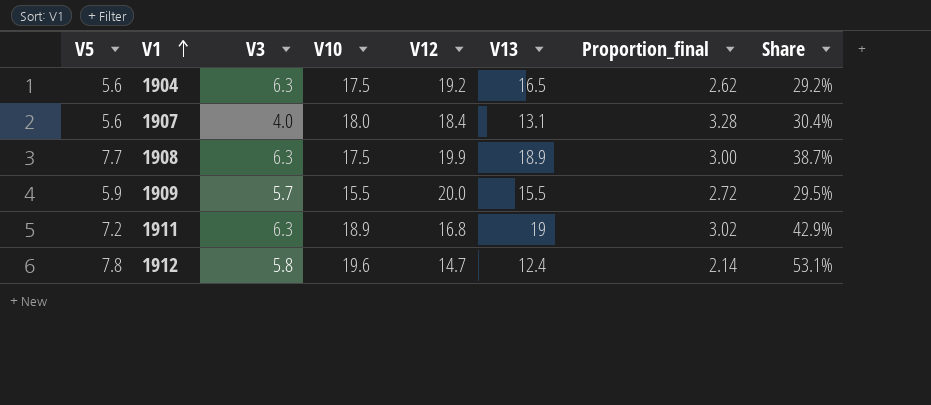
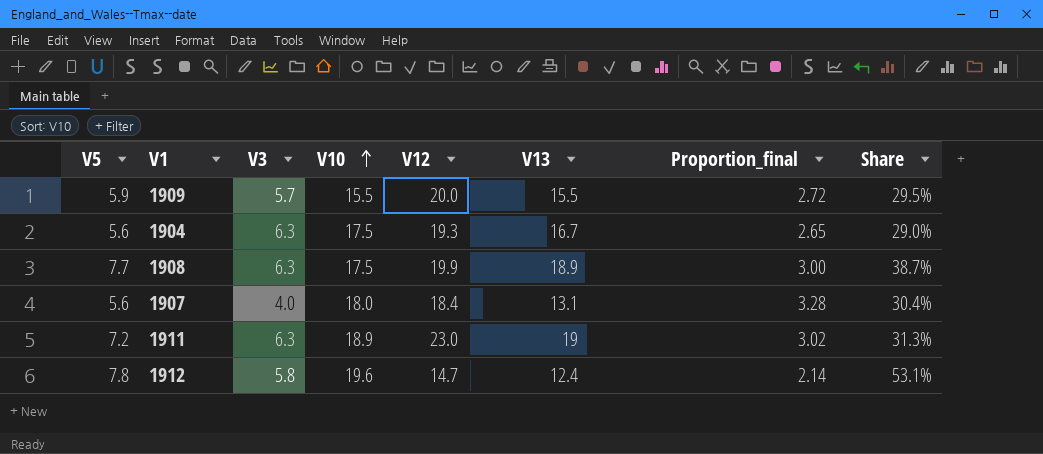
row order: V1 ascending -> V10 ascending
1904 | V12: 19.2 -> 19.3
1904 | V13: 16.5 -> 16.7
1904 | Proportion_final: 2.62 -> 2.65
1904 | Share: 29.2% -> 29.0%
1911 | V12: 16.8 -> 23.0
1911 | Share: 42.9% -> 31.3%

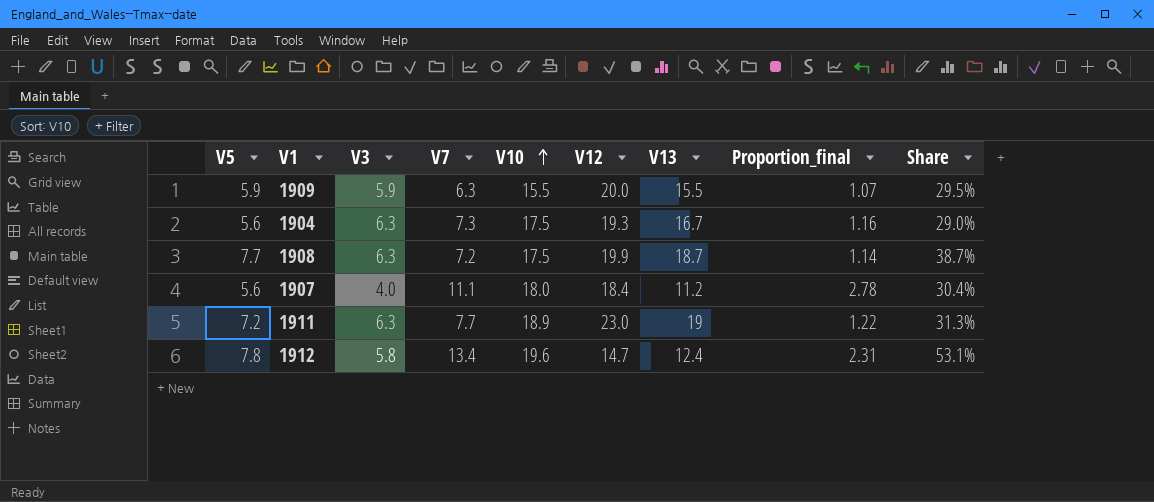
column V7 | position: none -> 4
column Proportion_final | formula: [V13] / [V3] -> [V7] / [V3]
1909 | V3: 5.7 -> 5.9
1908 | V13: 18.9 -> 18.7
1907 | V13: 13.1 -> 11.2

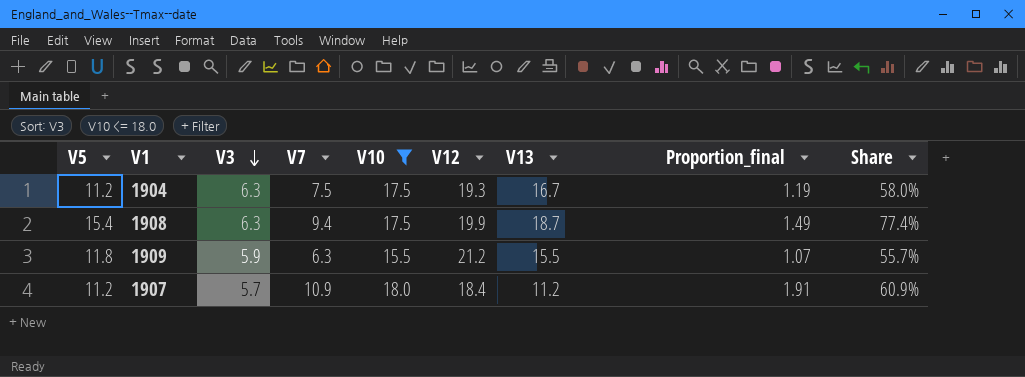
filter: none -> V10 <= 18.0
row order: V10 ascending -> V3 descending
1904 | V5: 5.6 -> 11.2
1904 | V7: 7.3 -> 7.5
1904 | Proportion_final: 1.16 -> 1.19
1904 | Share: 29.0% -> 58.0%
1908 | V5: 7.7 -> 15.4
1908 | V7: 7.2 -> 9.4
1908 | Proportion_final: 1.14 -> 1.49
1908 | Share: 38.7% -> 77.4%
1909 | V5: 5.9 -> 11.8
1909 | V12: 20.0 -> 21.2
1909 | Share: 29.5% -> 55.7%
1907 | V5: 5.6 -> 11.2
1907 | V3: 4.0 -> 5.7
1907 | V7: 11.1 -> 10.9
1907 | Proportion_final: 2.78 -> 1.91
1907 | Share: 30.4% -> 60.9%

